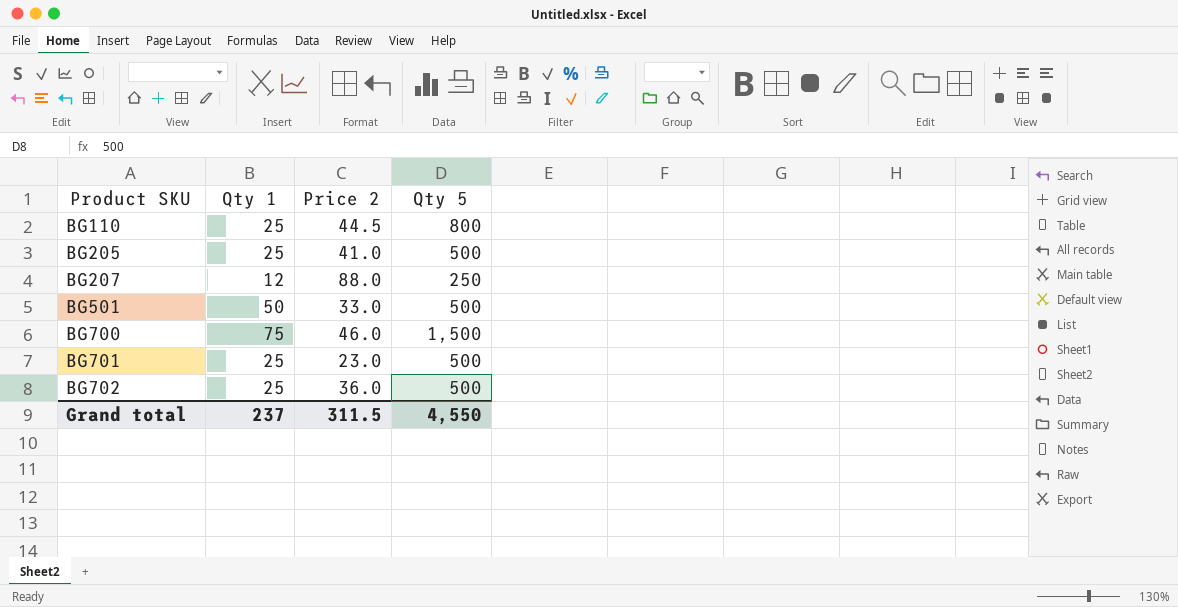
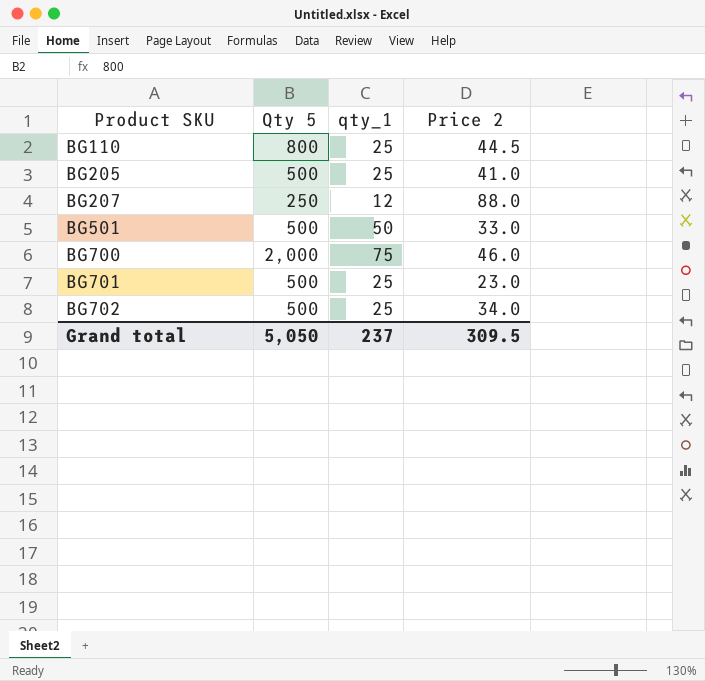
column Qty 5 | position: 4 -> 2
column name: Qty 1 -> qty_1
BG700 | Qty 5: 1,500 -> 2,000
BG702 | Price 2: 36.0 -> 34.0
Grand total | Qty 5: 4,550 -> 5,050
Grand total | Price 2: 311.5 -> 309.5

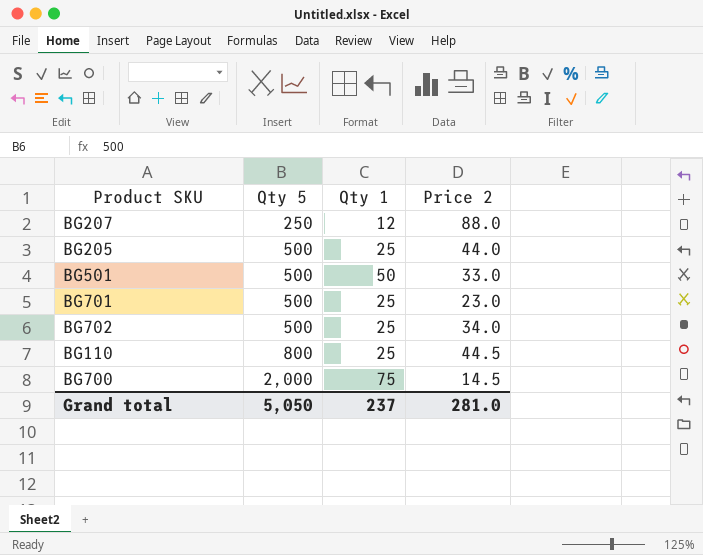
row order: Product SKU ascending -> Qty 5 ascending
column name: qty_1 -> Qty 1
BG205 | Price 2: 41.0 -> 44.0
BG700 | Price 2: 46.0 -> 14.5
Grand total | Price 2: 309.5 -> 281.0

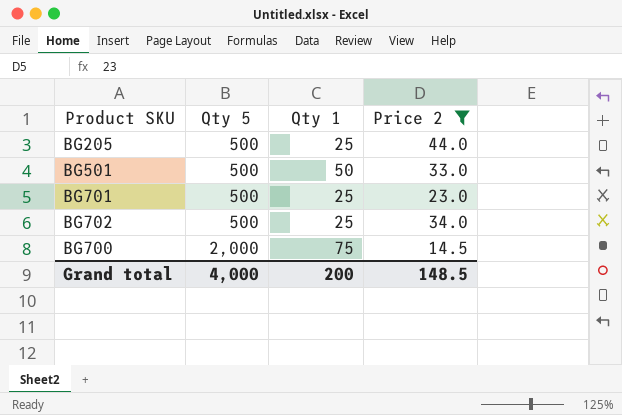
filter: none -> Price 2 <= 44.0
Grand total | Qty 5: 5,050 -> 4,000
Grand total | Qty 1: 237 -> 200
Grand total | Price 2: 281.0 -> 148.5

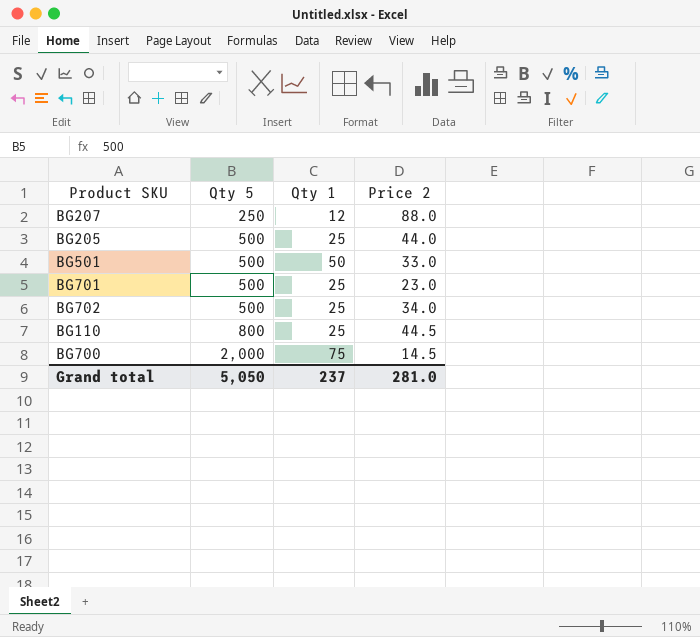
filter: Price 2 <= 44.0 -> none
Grand total | Qty 5: 4,000 -> 5,050
Grand total | Qty 1: 200 -> 237
Grand total | Price 2: 148.5 -> 281.0

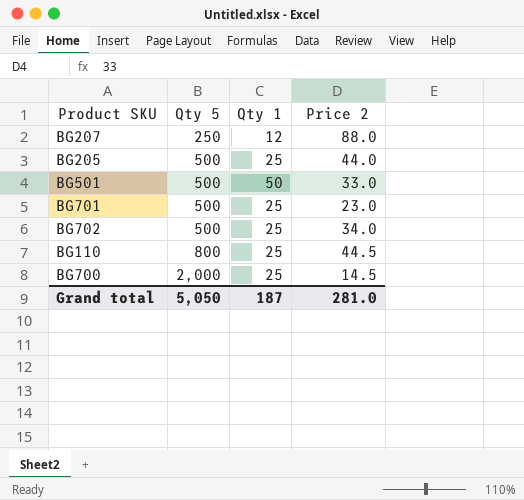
BG700 | Qty 1: 75 -> 25
Grand total | Qty 1: 237 -> 187

